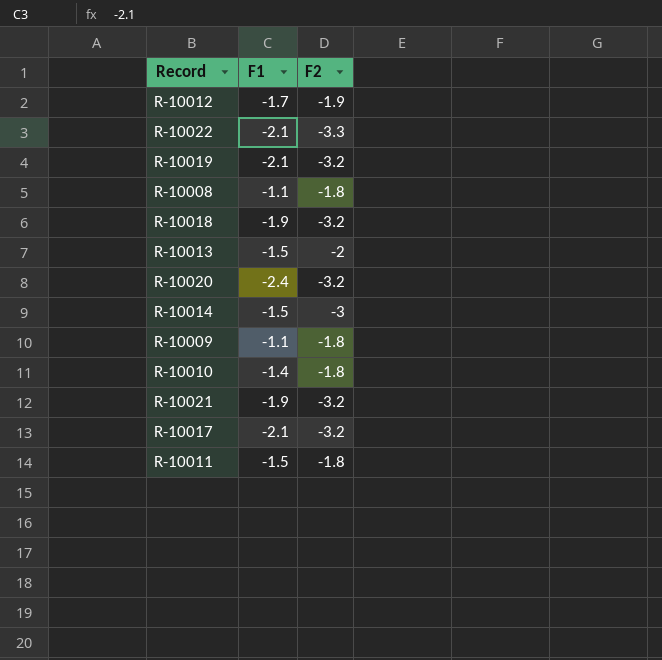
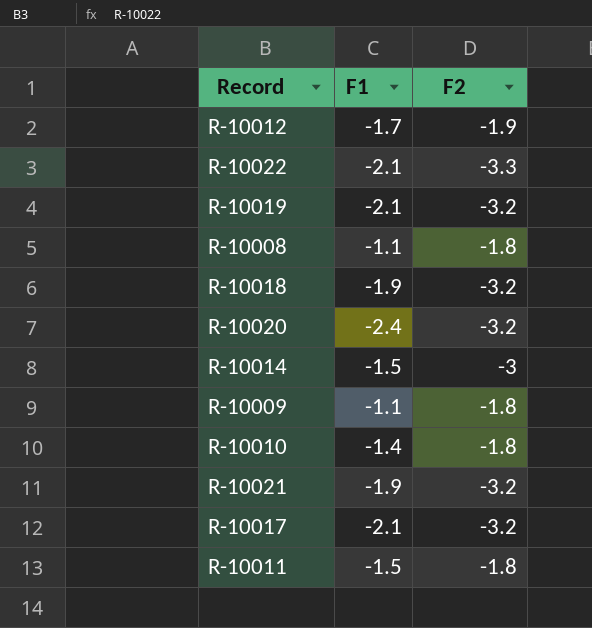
row R-10013: -1.5 | -2 -> none

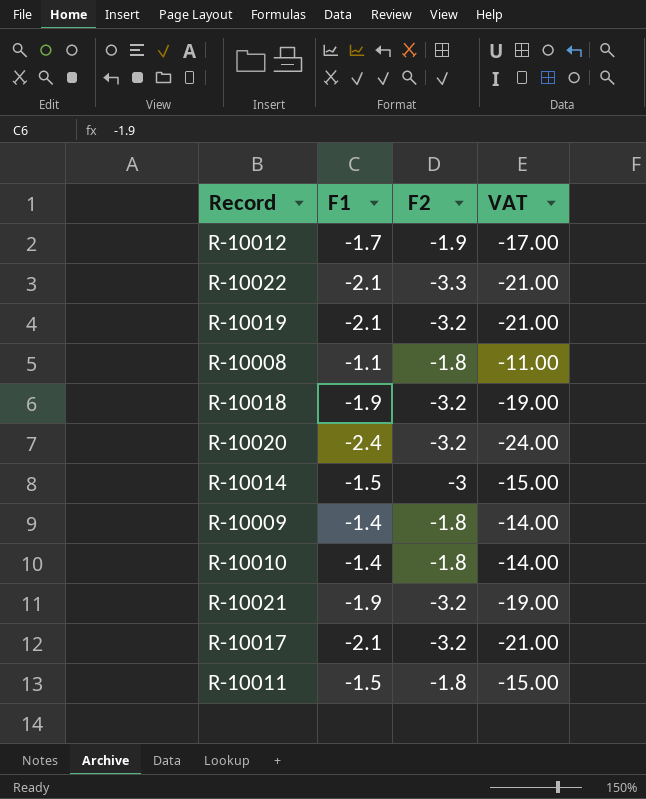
column VAT | formula: none -> [F1] * 10
R-10009 | F1: -1.1 -> -1.4

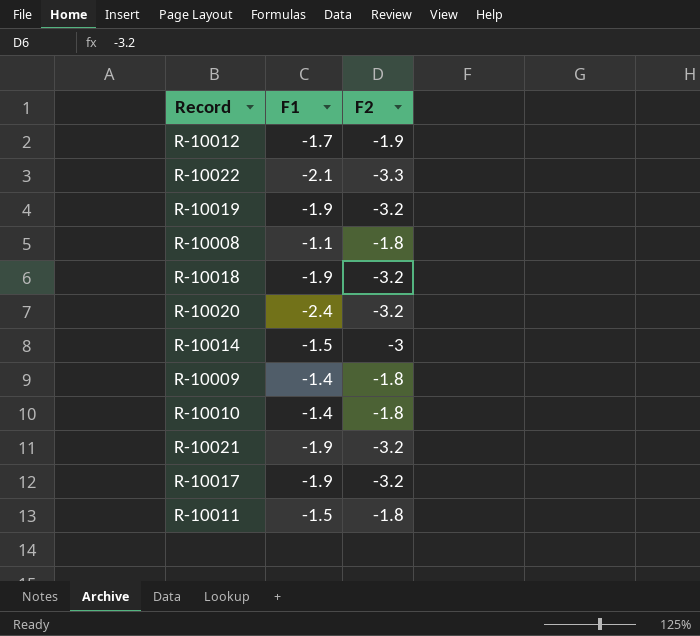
column VAT | formula: [F1] * 10 -> none
R-10019 | F1: -2.1 -> -1.9
R-10017 | F1: -2.1 -> -1.9

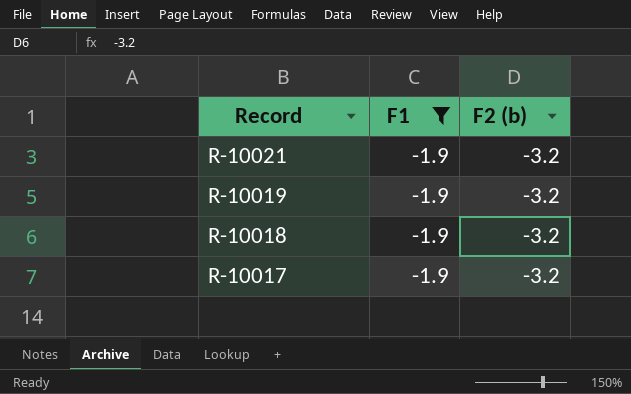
filter: none -> F1 = -1.9
row order: none -> Record descending
column name: F2 -> F2 (b)

